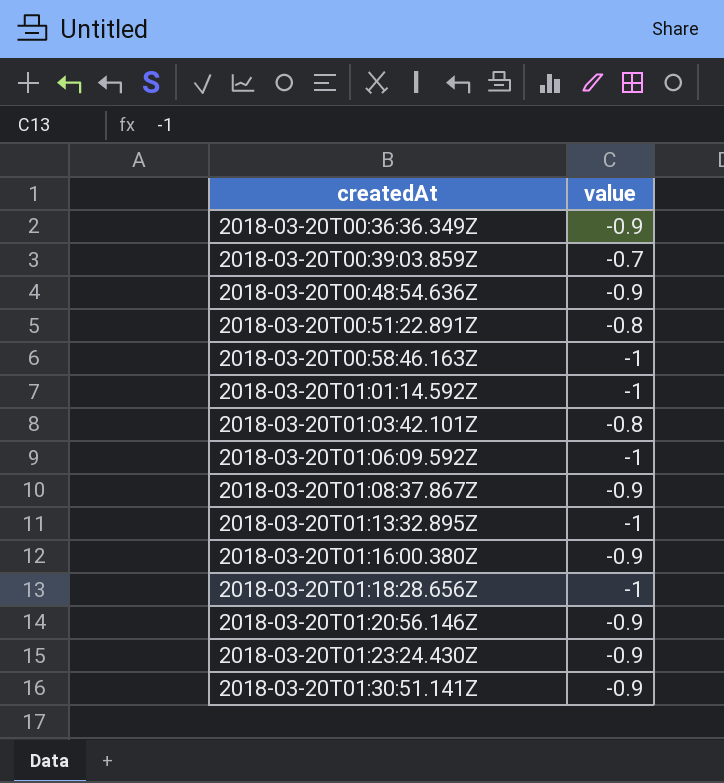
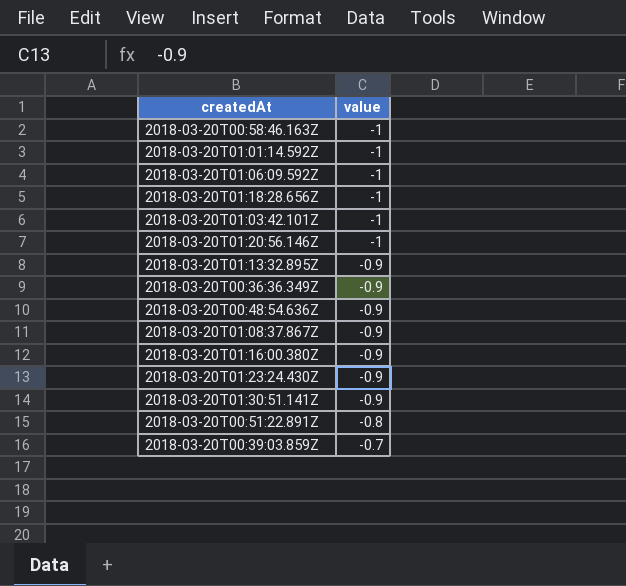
row order: createdAt ascending -> value ascending
2018-03-20T01:03:42.101Z | value: -0.8 -> -1
2018-03-20T01:20:56.146Z | value: -0.9 -> -1
2018-03-20T01:13:32.895Z | value: -1 -> -0.9

